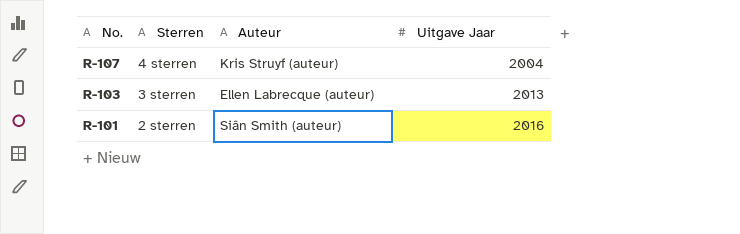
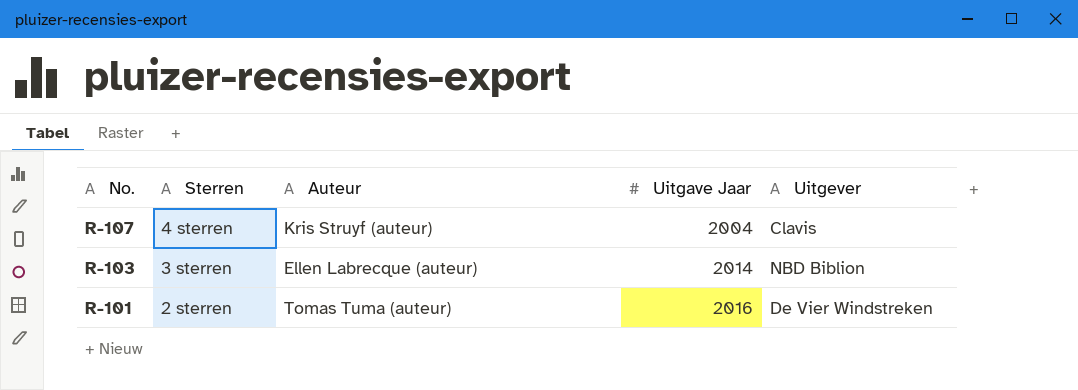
column Uitgever | position: none -> 5
R-103 | Uitgave Jaar: 2013 -> 2014
R-101 | Auteur: Siân Smith (auteur) -> Tomas Tuma (auteur)

